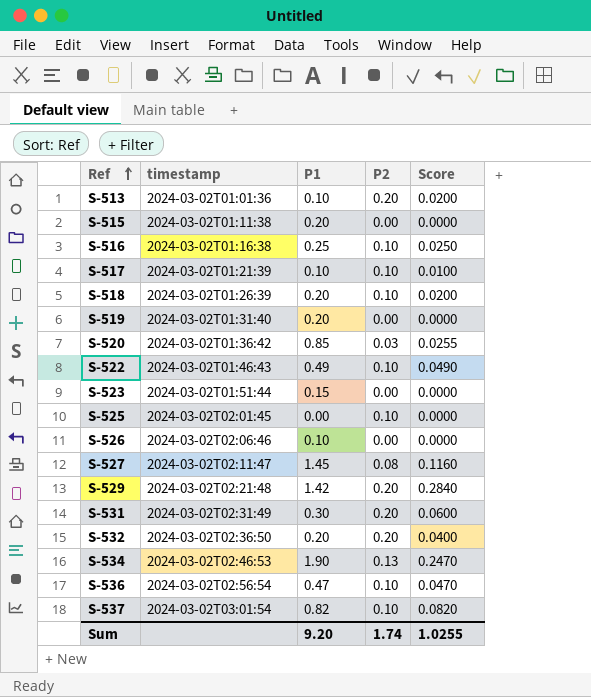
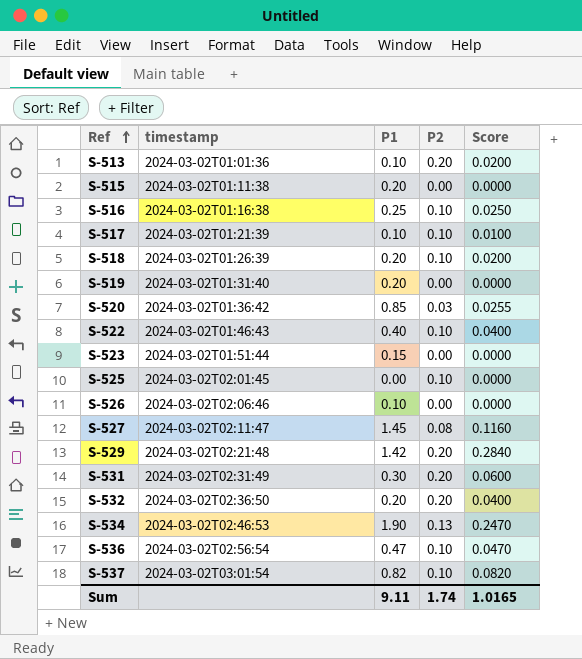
S-522 | P1: 0.49 -> 0.40
S-522 | Score: 0.0490 -> 0.0400
Sum | P1: 9.20 -> 9.11
Sum | Score: 1.0255 -> 1.0165

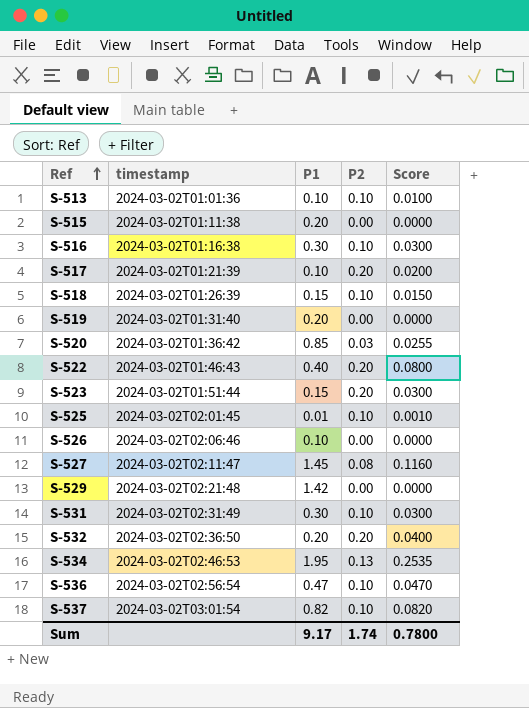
S-513 | P2: 0.20 -> 0.10
S-513 | Score: 0.0200 -> 0.0100
S-516 | P1: 0.25 -> 0.30
S-516 | Score: 0.0250 -> 0.0300
S-517 | P2: 0.10 -> 0.20
S-517 | Score: 0.0100 -> 0.0200
S-518 | P1: 0.20 -> 0.15
S-518 | Score: 0.0200 -> 0.0150
S-522 | P2: 0.10 -> 0.20
S-522 | Score: 0.0400 -> 0.0800
S-523 | P2: 0.00 -> 0.20
S-523 | Score: 0.0000 -> 0.0300
S-525 | P1: 0.00 -> 0.01
S-525 | Score: 0.0000 -> 0.0010
S-529 | P2: 0.20 -> 0.00
S-529 | Score: 0.2840 -> 0.0000
S-531 | P2: 0.20 -> 0.10
S-531 | Score: 0.0600 -> 0.0300
S-534 | P1: 1.90 -> 1.95
S-534 | Score: 0.2470 -> 0.2535
Sum | P1: 9.11 -> 9.17
Sum | Score: 1.0165 -> 0.7800

